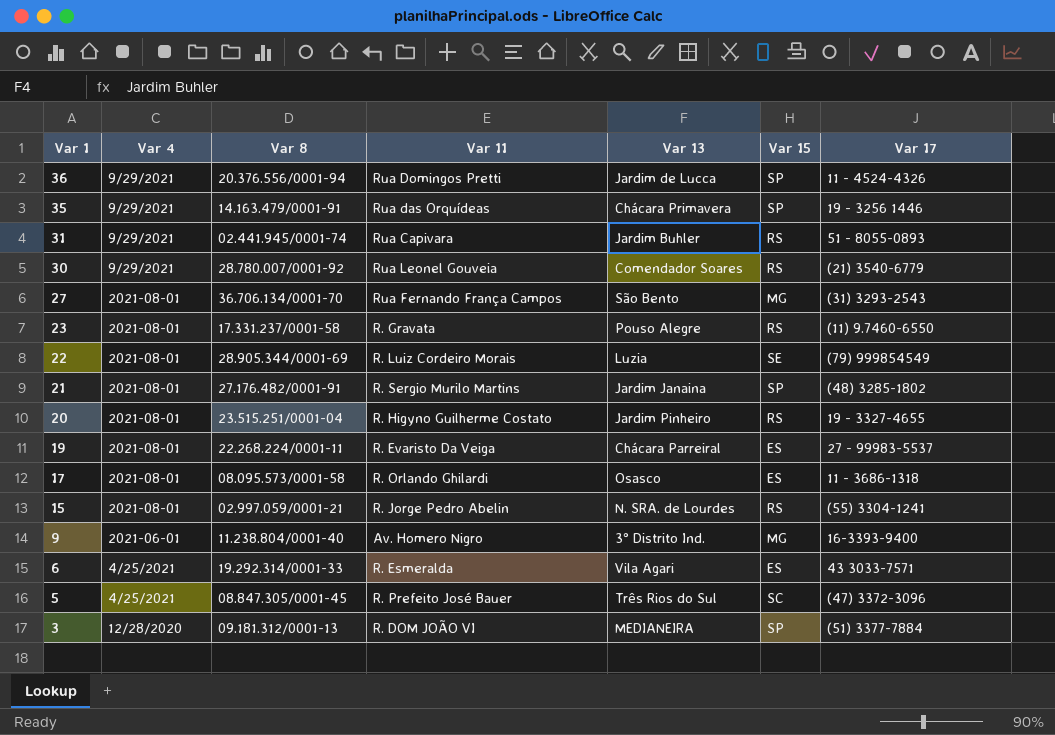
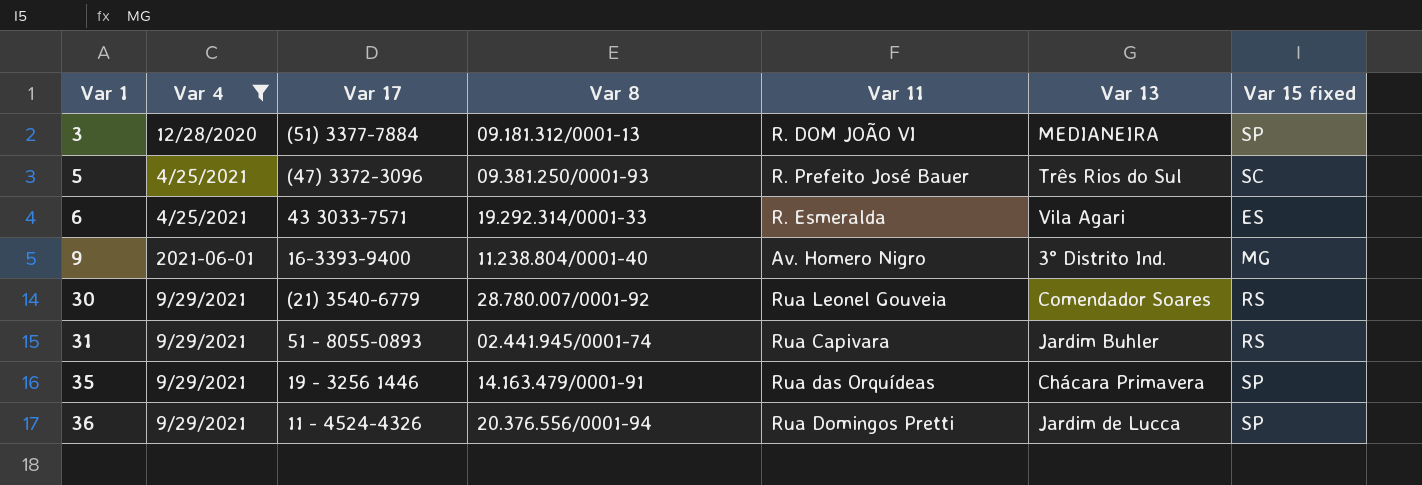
filter: none -> Var 4 != 2021-08-01
row order: Var 1 descending -> Var 1 ascending
column Var 17 | position: 7 -> 3
column name: Var 15 -> Var 15 fixed
5 | Var 8: 08.847.305/0001-45 -> 09.381.250/0001-93

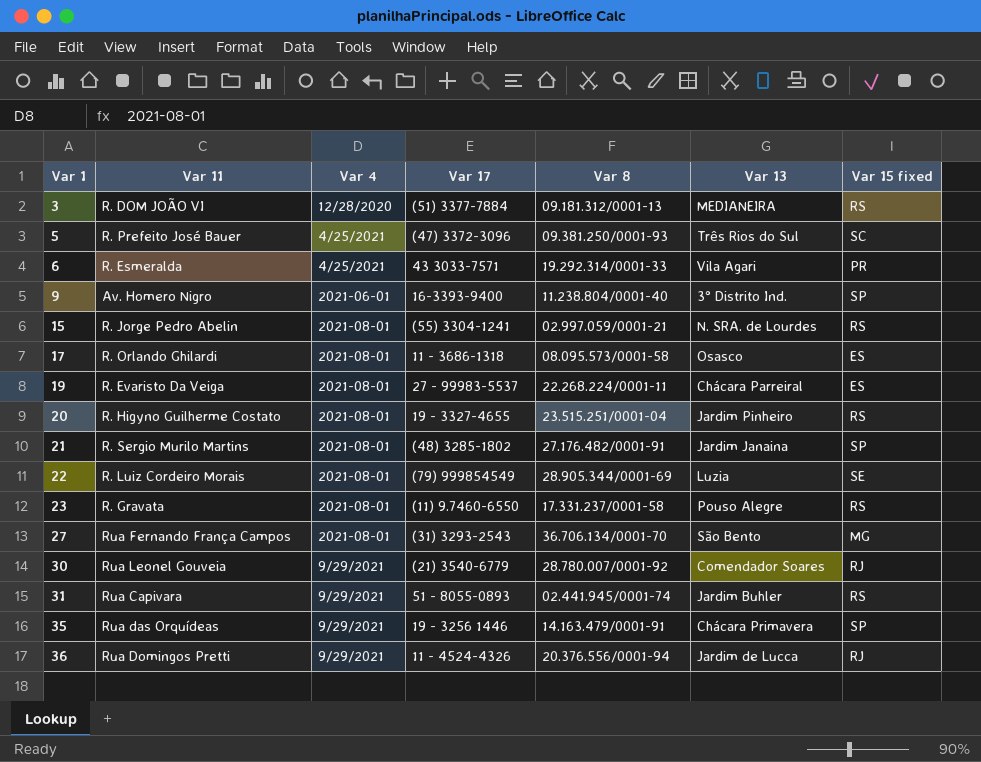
filter: Var 4 != 2021-08-01 -> none
column Var 11 | position: 5 -> 2
3 | Var 15 fixed: SP -> RS
6 | Var 15 fixed: ES -> PR
9 | Var 15 fixed: MG -> SP
30 | Var 15 fixed: RS -> RJ
36 | Var 15 fixed: SP -> RJ

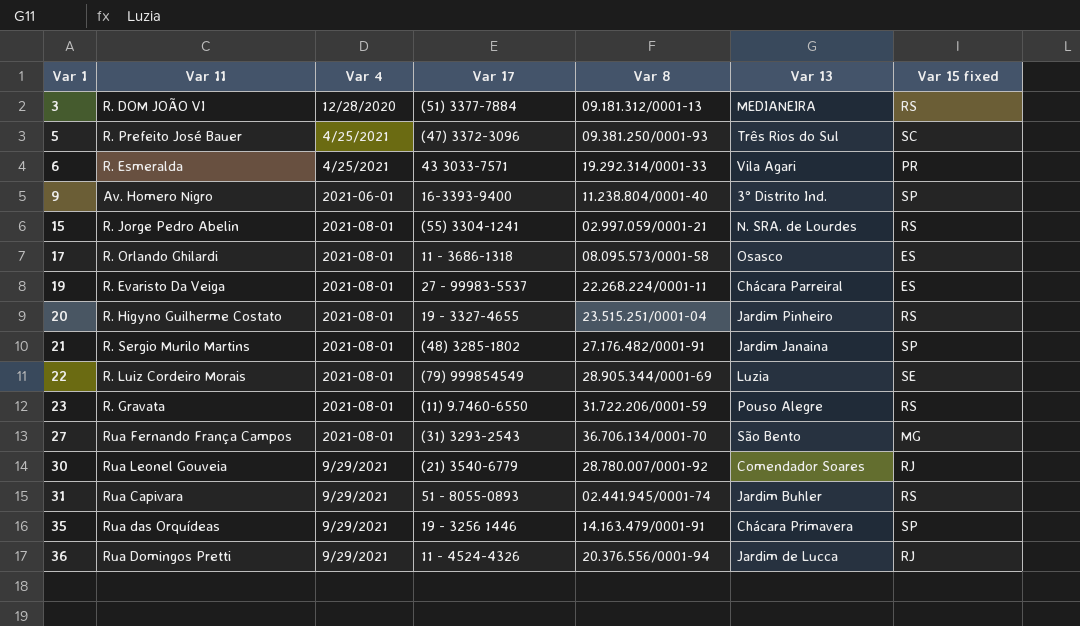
23 | Var 8: 17.331.237/0001-58 -> 31.722.206/0001-59

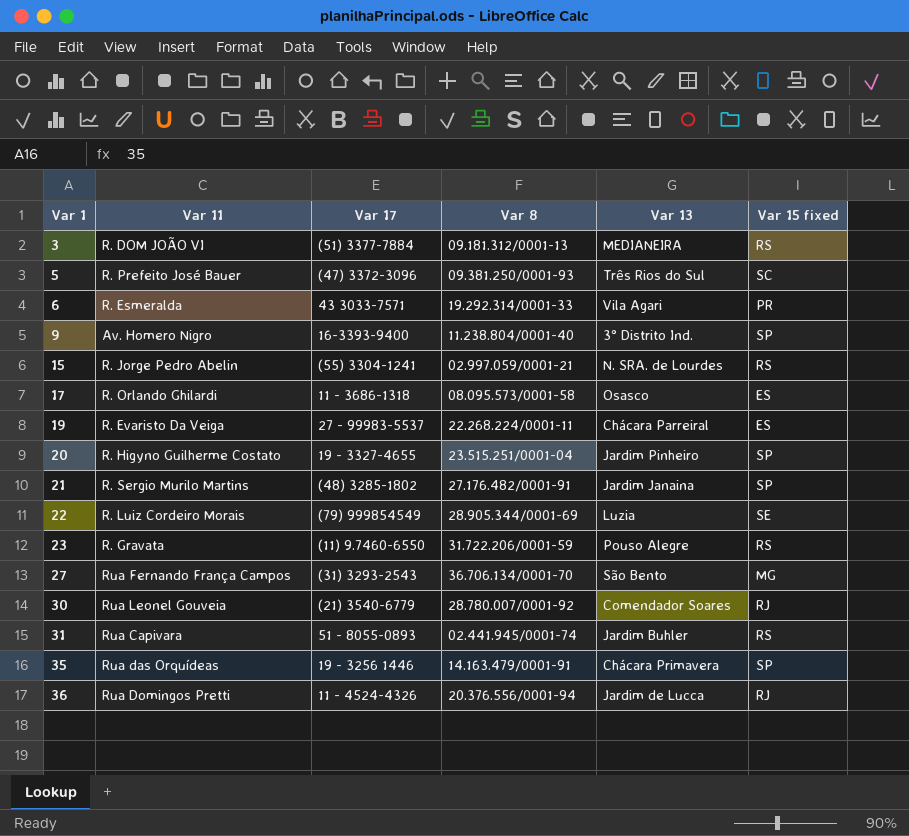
column Var 4 | position: 3 -> none
20 | Var 15 fixed: RS -> SP

